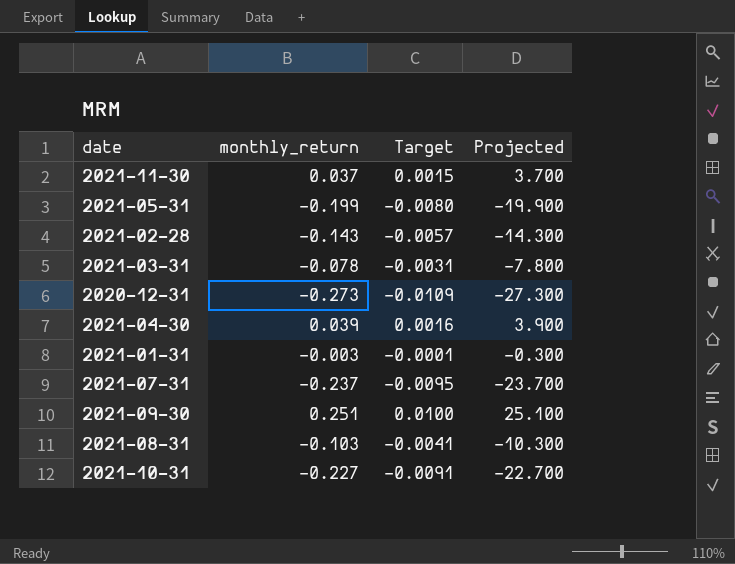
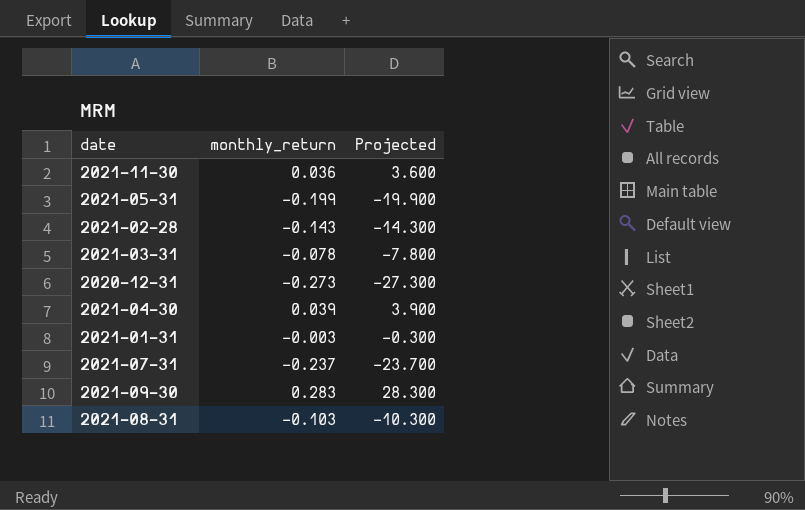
column Target | formula: [monthly_return] * 0.04 -> none
row 2021-10-31: -0.227 | -0.0091 | -22.700 -> none
2021-11-30 | monthly_return: 0.037 -> 0.036
2021-11-30 | Projected: 3.700 -> 3.600
2021-09-30 | monthly_return: 0.251 -> 0.283
2021-09-30 | Projected: 25.100 -> 28.300

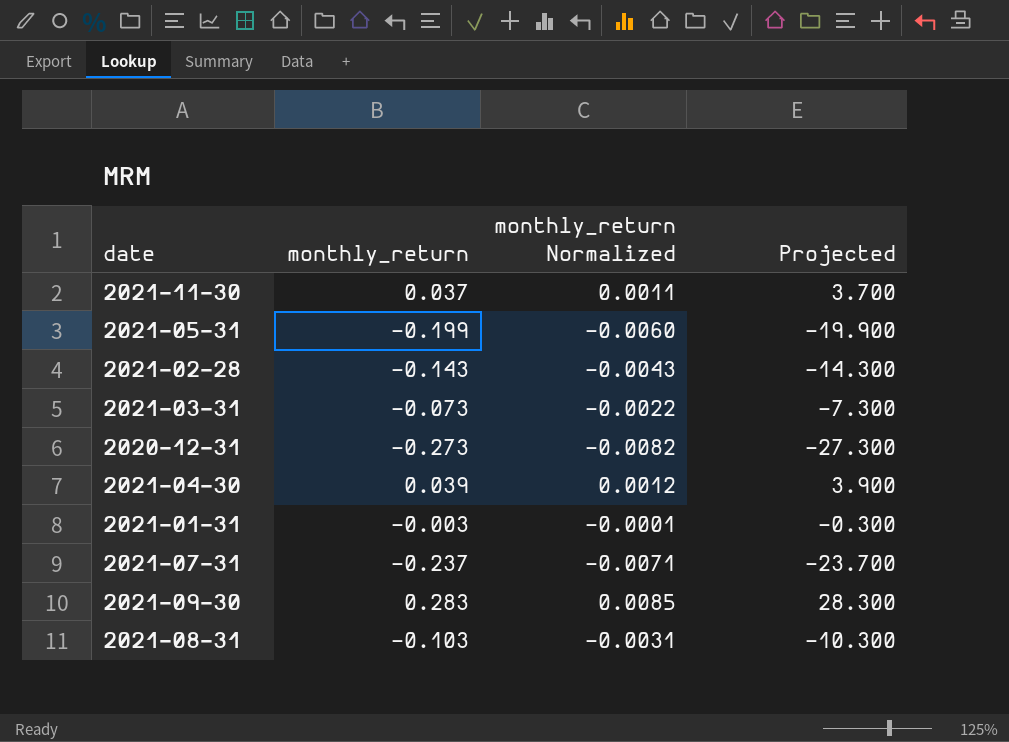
column monthly_return Normalized | formula: none -> [monthly_return] * 0.03
2021-11-30 | monthly_return: 0.036 -> 0.037
2021-11-30 | Projected: 3.600 -> 3.700
2021-03-31 | monthly_return: -0.078 -> -0.073
2021-03-31 | Projected: -7.800 -> -7.300

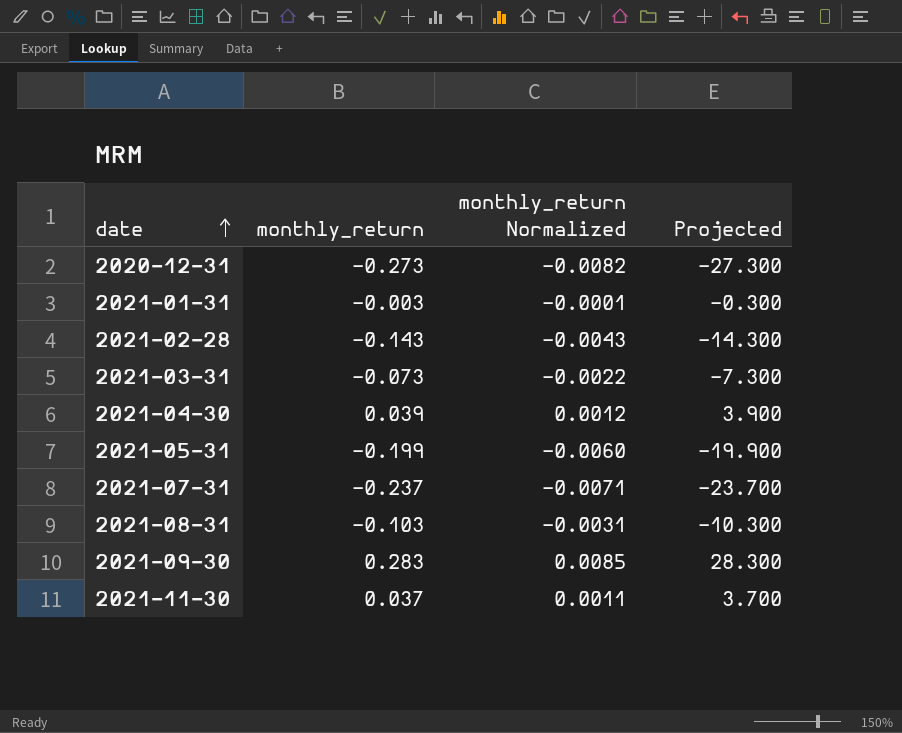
row order: none -> date ascending

